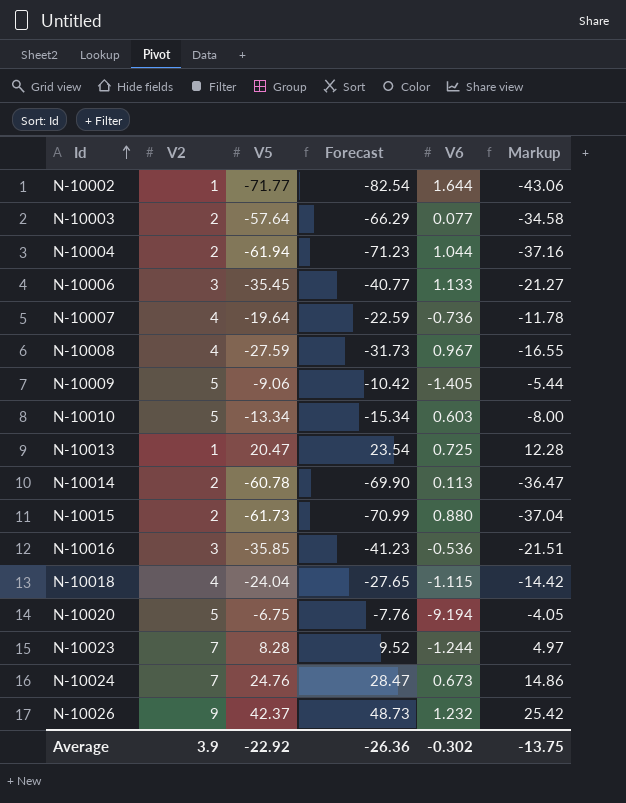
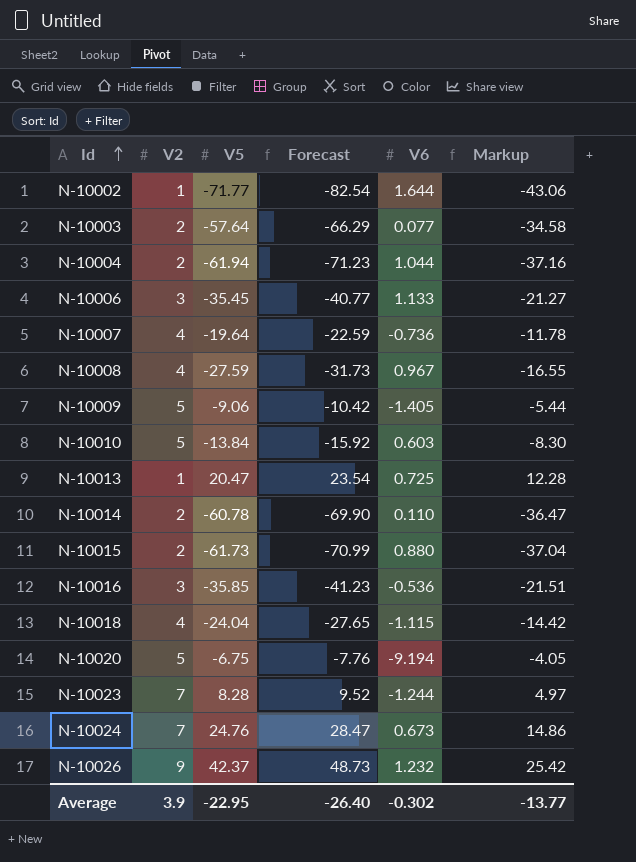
N-10010 | V5: -13.34 -> -13.84
N-10010 | Forecast: -15.34 -> -15.92
N-10010 | Markup: -8.00 -> -8.30
N-10014 | V6: 0.113 -> 0.110
Average | V5: -22.92 -> -22.95
Average | Forecast: -26.36 -> -26.40
Average | Markup: -13.75 -> -13.77

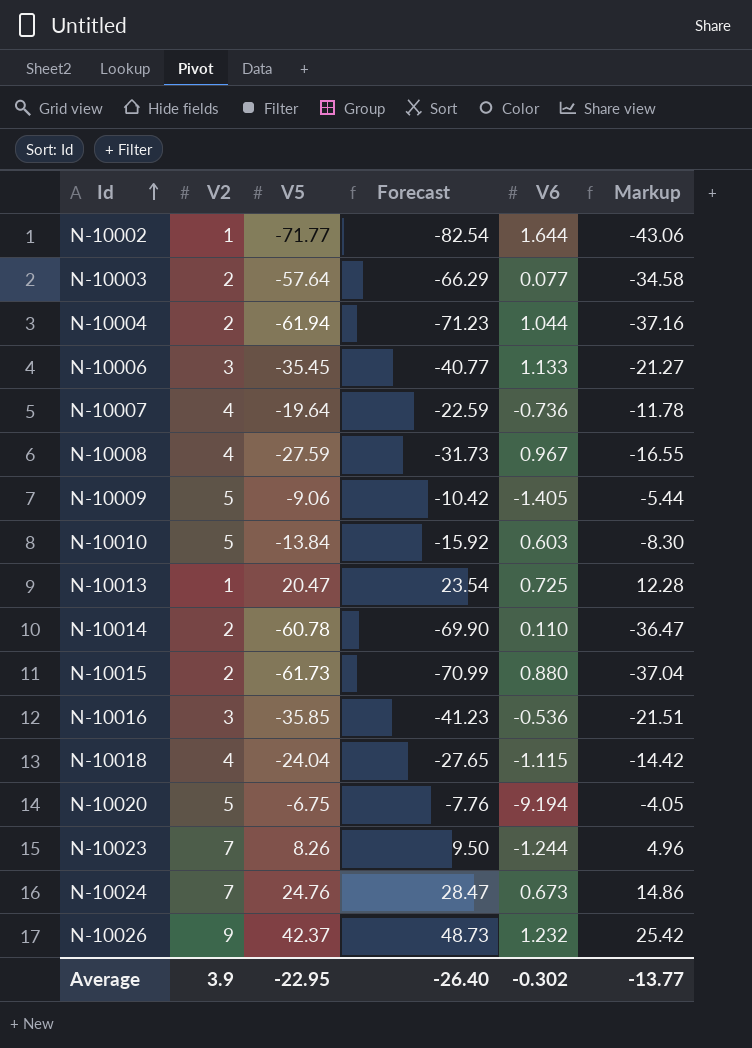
N-10023 | V5: 8.28 -> 8.26
N-10023 | Forecast: 9.52 -> 9.50
N-10023 | Markup: 4.97 -> 4.96

